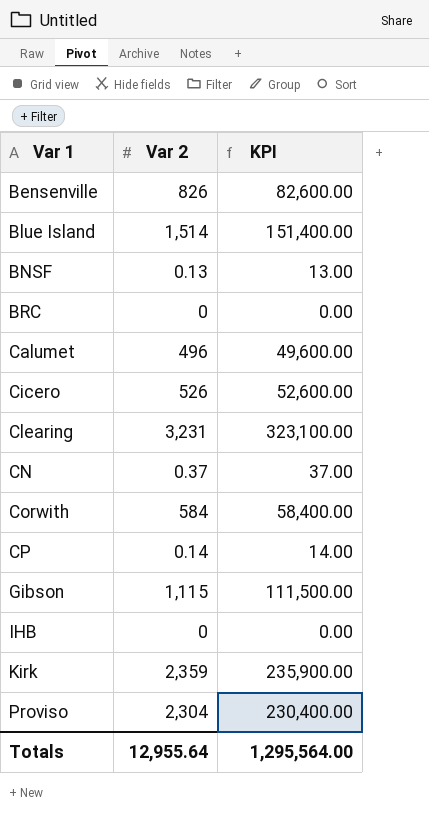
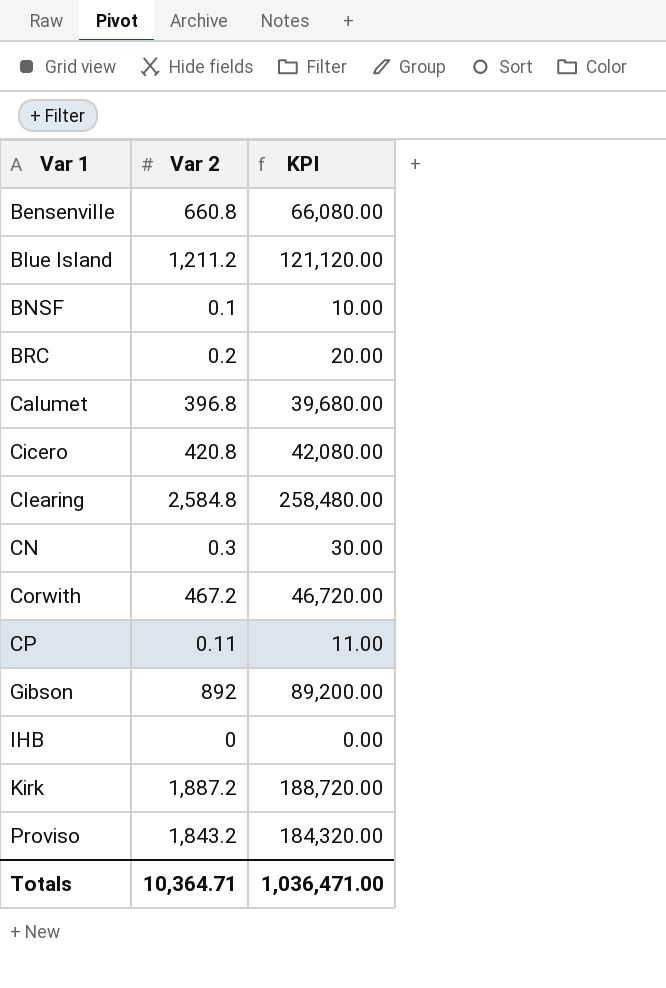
Bensenville | Var 2: 826 -> 660.8
Bensenville | KPI: 82,600.00 -> 66,080.00
Blue Island | Var 2: 1,514 -> 1,211.2
Blue Island | KPI: 151,400.00 -> 121,120.00
BNSF | Var 2: 0.13 -> 0.1
BNSF | KPI: 13.00 -> 10.00
BRC | Var 2: 0 -> 0.2
BRC | KPI: 0.00 -> 20.00
Calumet | Var 2: 496 -> 396.8
Calumet | KPI: 49,600.00 -> 39,680.00
Cicero | Var 2: 526 -> 420.8
Cicero | KPI: 52,600.00 -> 42,080.00
Clearing | Var 2: 3,231 -> 2,584.8
Clearing | KPI: 323,100.00 -> 258,480.00
CN | Var 2: 0.37 -> 0.3
CN | KPI: 37.00 -> 30.00
Corwith | Var 2: 584 -> 467.2
Corwith | KPI: 58,400.00 -> 46,720.00
CP | Var 2: 0.14 -> 0.11
CP | KPI: 14.00 -> 11.00
Gibson | Var 2: 1,115 -> 892
Gibson | KPI: 111,500.00 -> 89,200.00
Kirk | Var 2: 2,359 -> 1,887.2
Kirk | KPI: 235,900.00 -> 188,720.00
Proviso | Var 2: 2,304 -> 1,843.2
Proviso | KPI: 230,400.00 -> 184,320.00
Totals | Var 2: 12,955.64 -> 10,364.71
Totals | KPI: 1,295,564.00 -> 1,036,471.00

